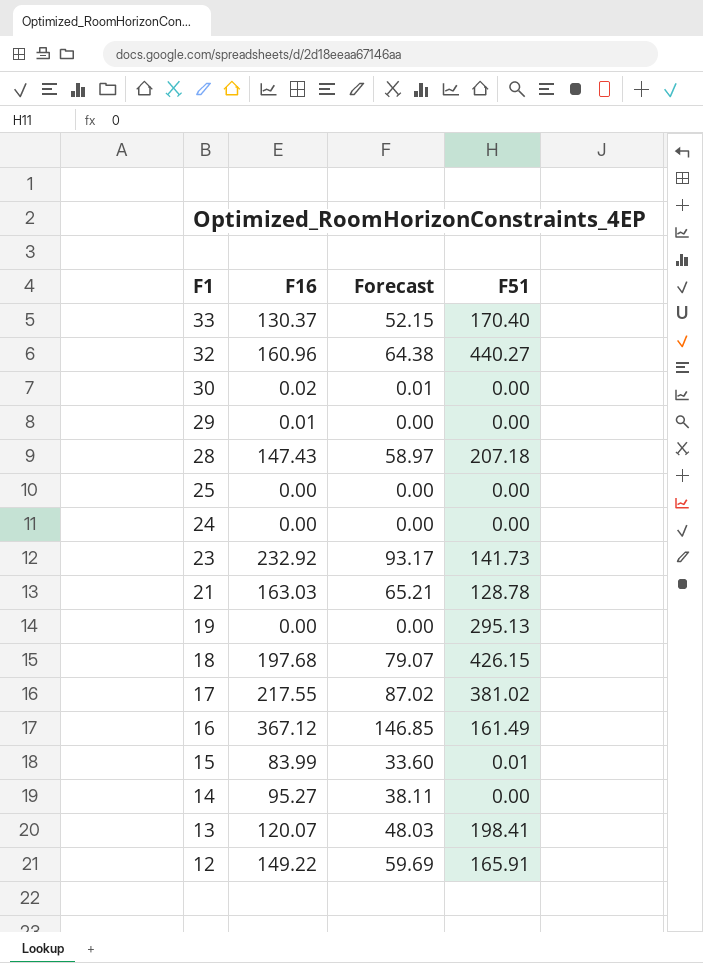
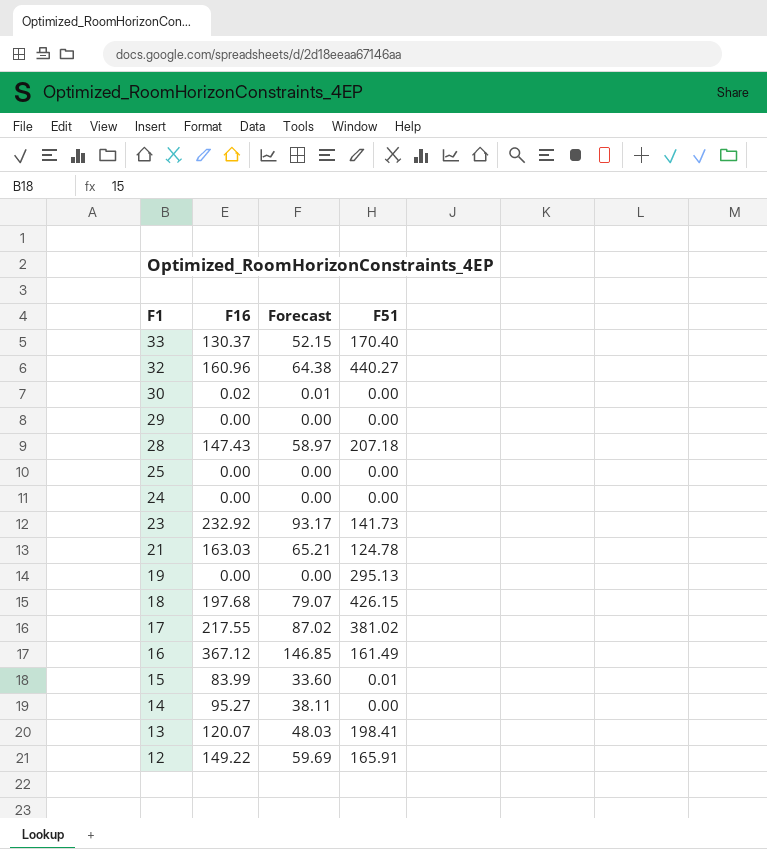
29 | F16: 0.01 -> 0.00
21 | F51: 128.78 -> 124.78

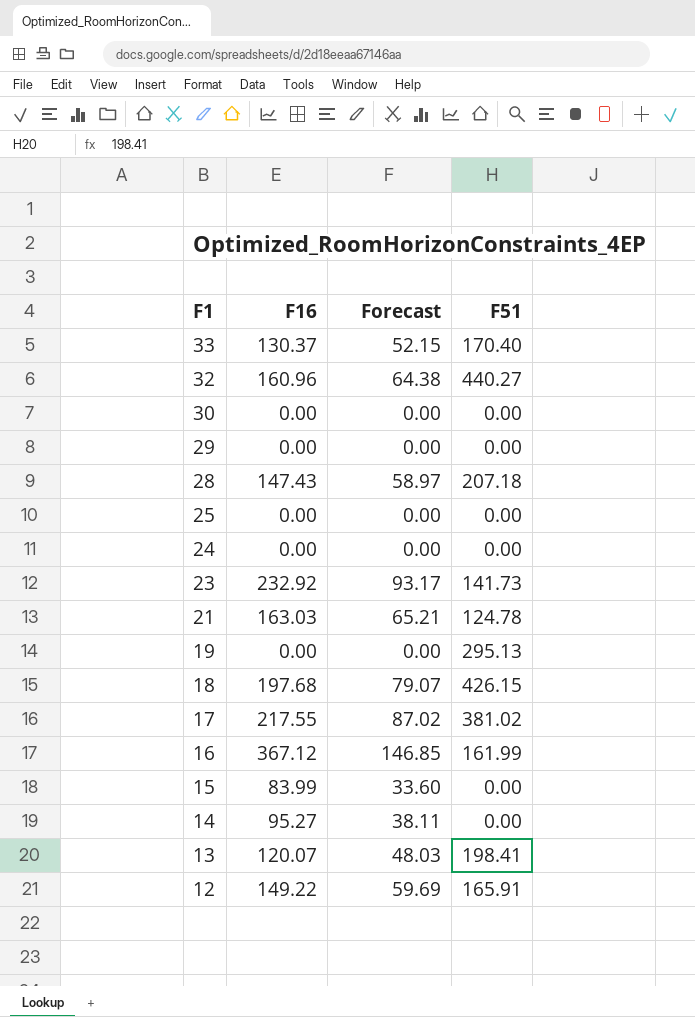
30 | F16: 0.02 -> 0.00
30 | Forecast: 0.01 -> 0.00
16 | F51: 161.49 -> 161.99
15 | F51: 0.01 -> 0.00

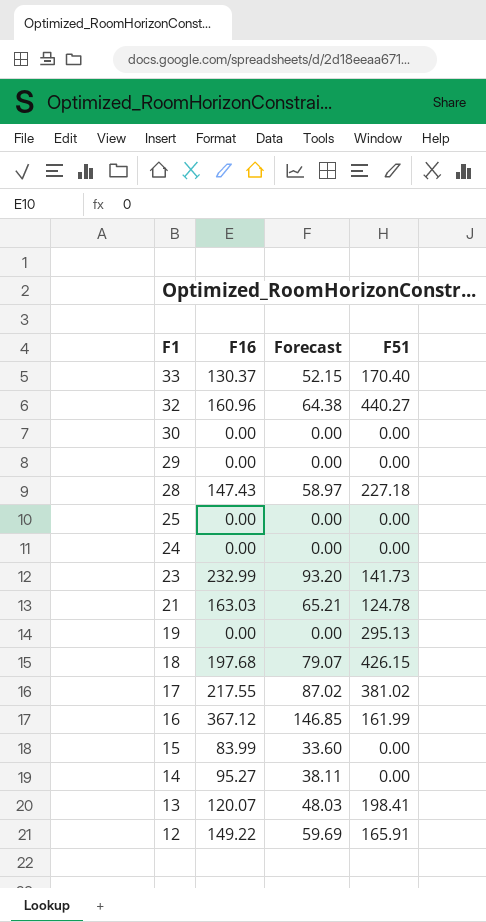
28 | F51: 207.18 -> 227.18
23 | F16: 232.92 -> 232.99
23 | Forecast: 93.17 -> 93.20

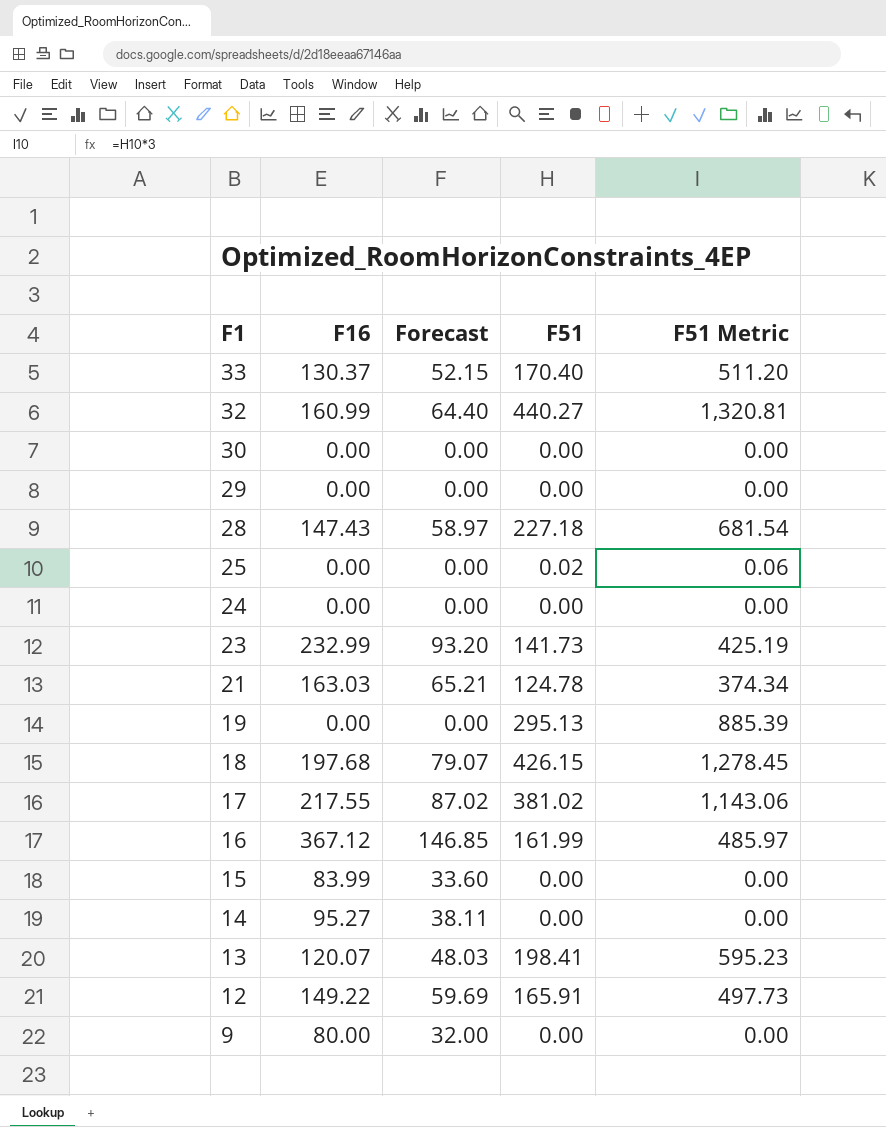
column F51 Metric | formula: none -> [F51] * 3
32 | F16: 160.96 -> 160.99
32 | Forecast: 64.38 -> 64.40
25 | F51: 0.00 -> 0.02
row 9: none -> 80.00 | 32.00 | 0.00 | 0.00

